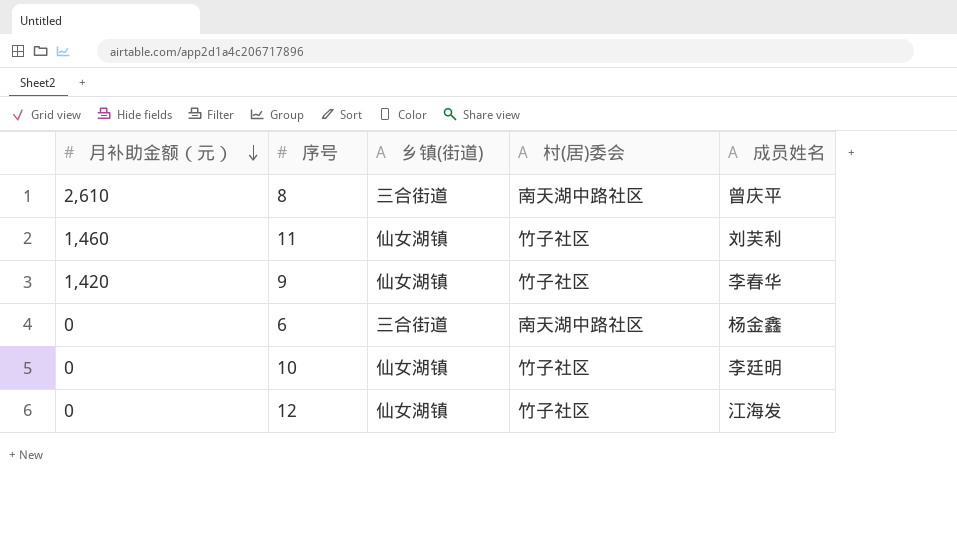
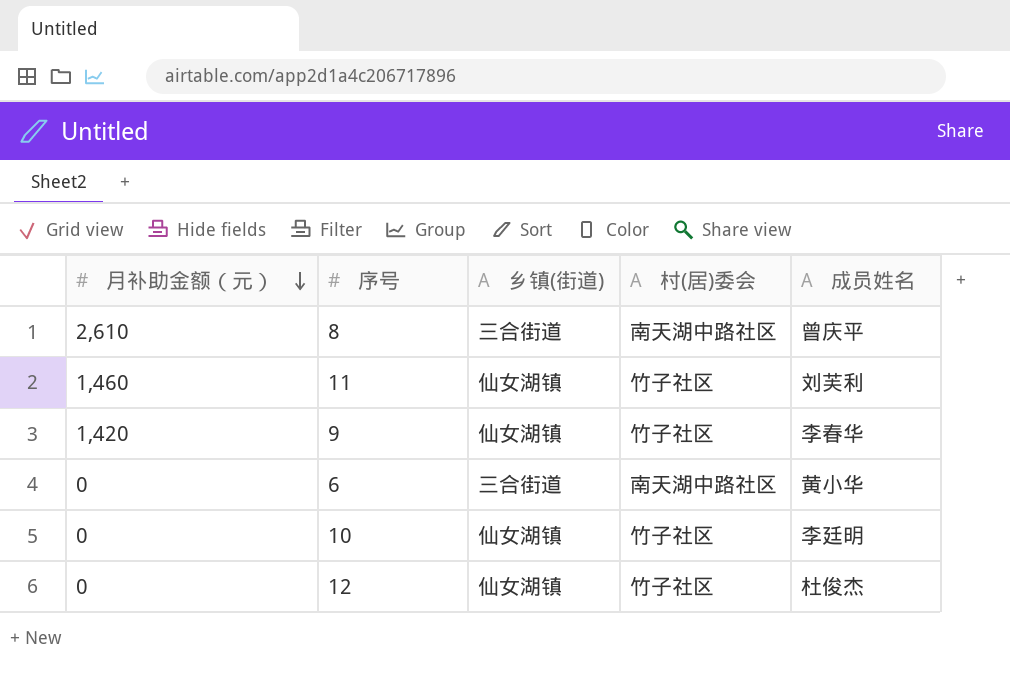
6 | 成员姓名: 杨金鑫 -> 黄小华
12 | 成员姓名: 江海发 -> 杜俊杰

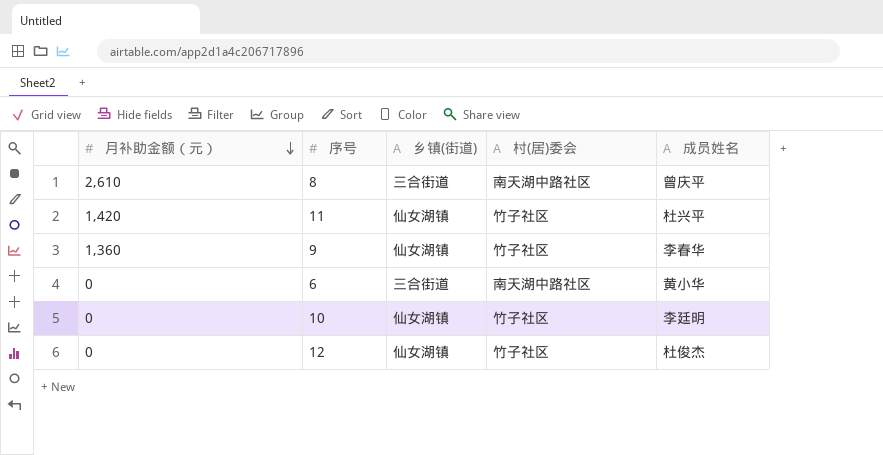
11 | 月补助金额（元）: 1,460 -> 1,420
11 | 成员姓名: 刘芙利 -> 杜兴平
9 | 月补助金额（元）: 1,420 -> 1,360

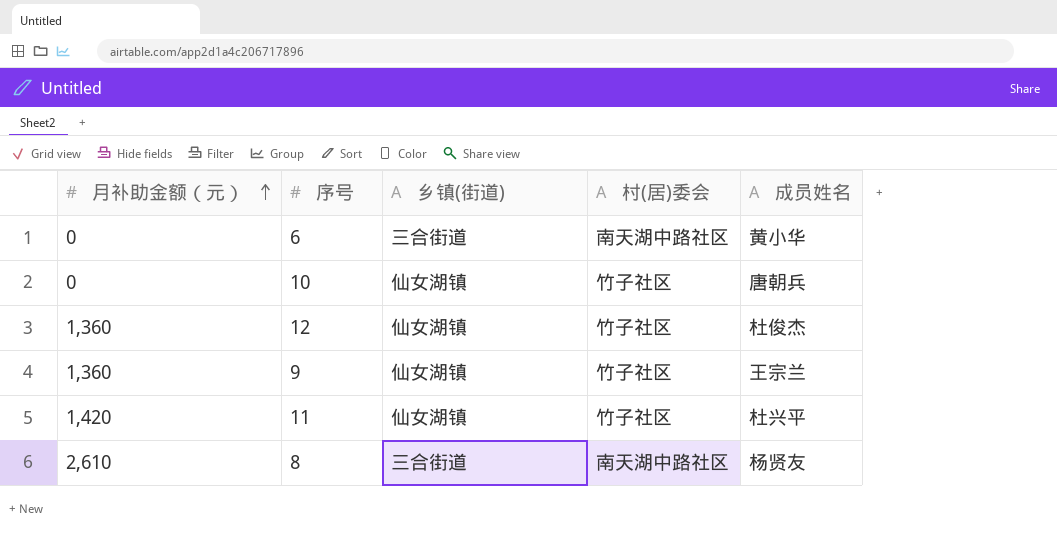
row order: 月补助金额（元） descending -> 月补助金额（元） ascending
10 | 成员姓名: 李廷明 -> 唐朝兵
12 | 月补助金额（元）: 0 -> 1,360
9 | 成员姓名: 李春华 -> 王宗兰
8 | 成员姓名: 曾庆平 -> 杨贤友

